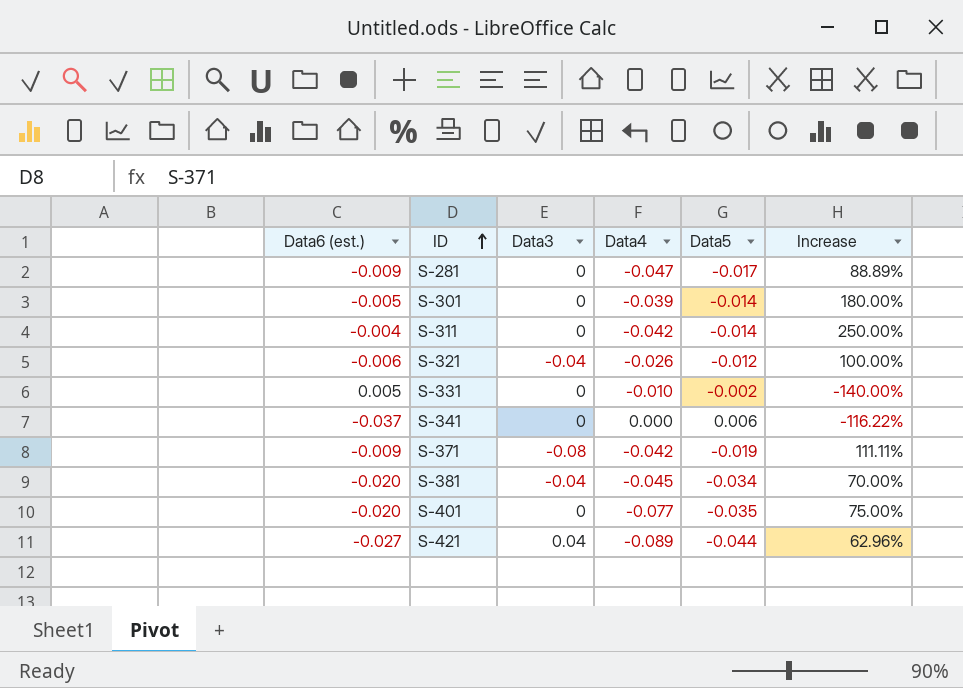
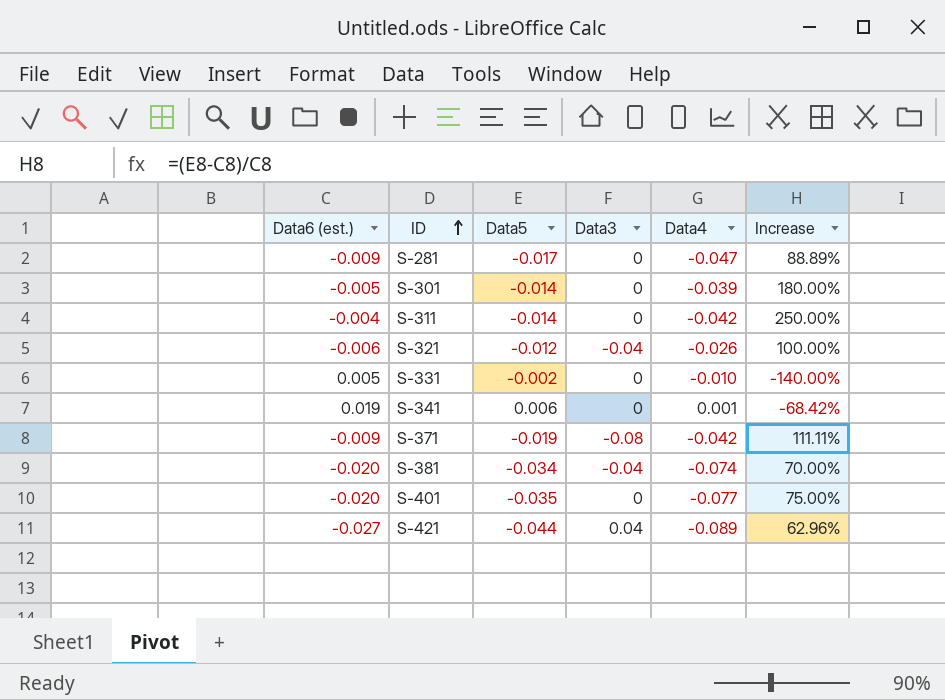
column Data5 | position: 5 -> 3
S-341 | Data6 (est.): -0.037 -> 0.019
S-341 | Data4: 0.000 -> 0.001
S-341 | Increase: -116.22% -> -68.42%
S-381 | Data4: -0.045 -> -0.074

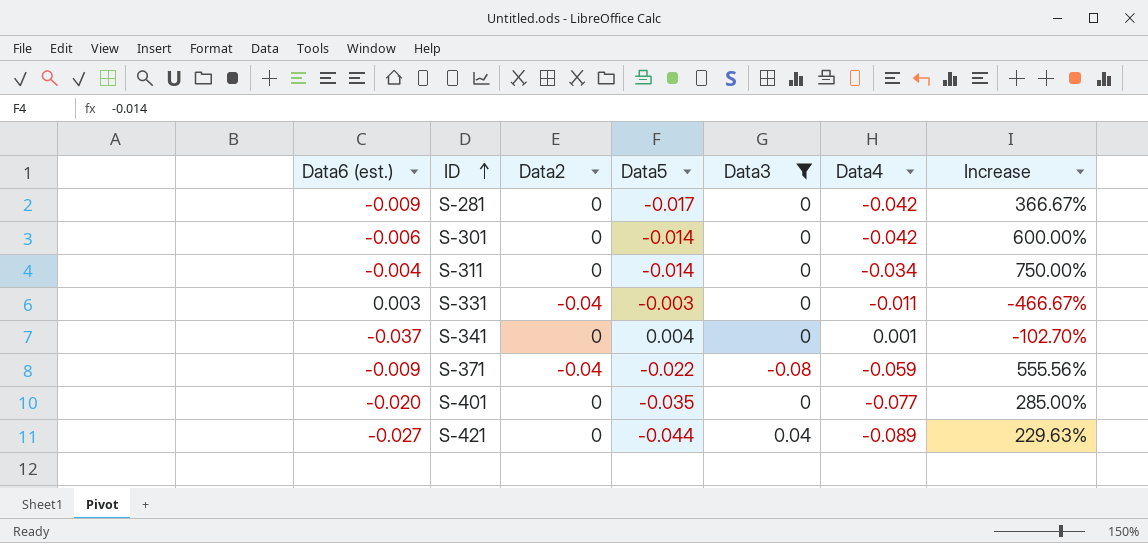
filter: none -> Data3 != -0.04
column Data2 | position: none -> 3
column Increase | formula: ([Data5] - [Data6 (est.)]) / [Data6 (est.)] -> ([Data4] - [Data6 (est.)]) / [Data6 (est.)]
S-281 | Data4: -0.047 -> -0.042
S-301 | Data6 (est.): -0.005 -> -0.006
S-301 | Data4: -0.039 -> -0.042
S-311 | Data4: -0.042 -> -0.034
S-331 | Data6 (est.): 0.005 -> 0.003
S-331 | Data5: -0.002 -> -0.003
S-331 | Data4: -0.010 -> -0.011
S-341 | Data6 (est.): 0.019 -> -0.037
S-341 | Data5: 0.006 -> 0.004
S-371 | Data5: -0.019 -> -0.022
S-371 | Data4: -0.042 -> -0.059

